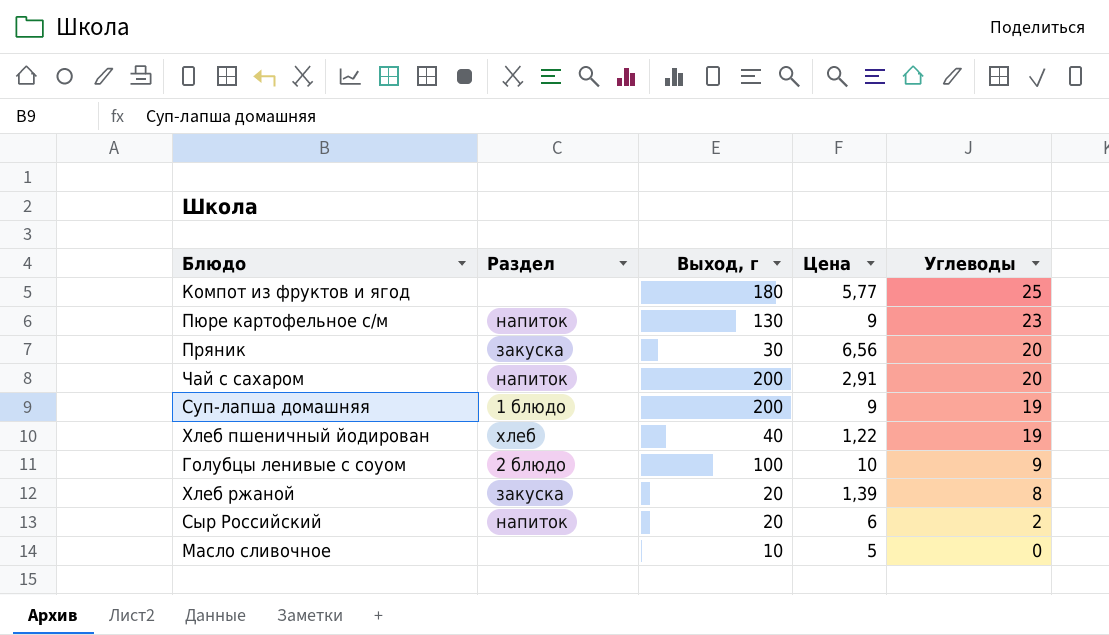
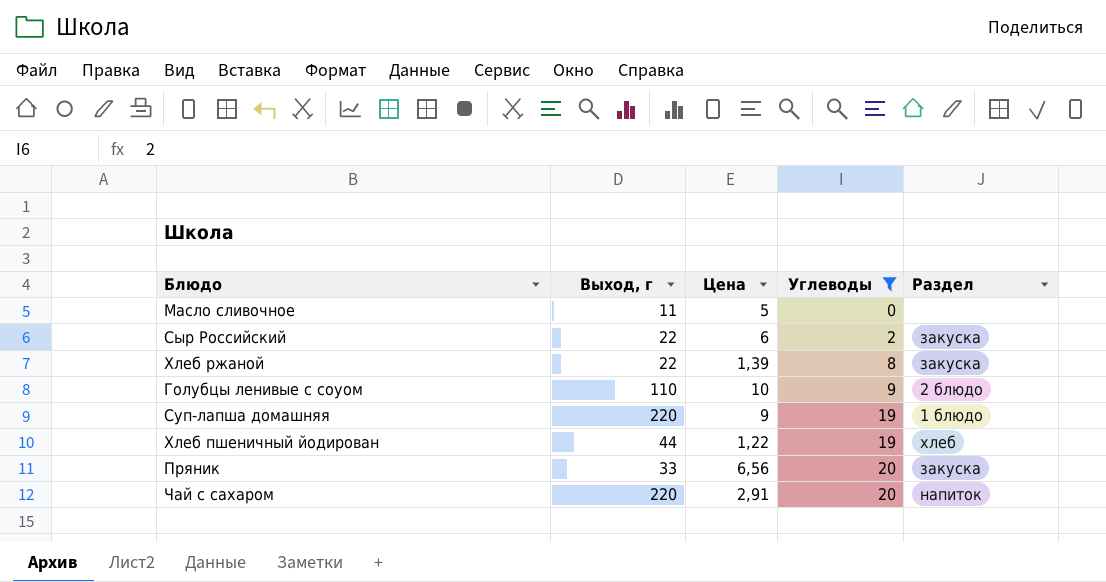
filter: none -> Углеводы <= 20
row order: Углеводы descending -> Углеводы ascending
column Раздел | position: 2 -> 5
Масло сливочное | Выход, г: 10 -> 11
Сыр Российский | Выход, г: 20 -> 22
Сыр Российский | Раздел: напиток -> закуска
Хлеб ржаной | Выход, г: 20 -> 22
Голубцы ленивые с соуом | Выход, г: 100 -> 110
Суп-лапша домашняя | Выход, г: 200 -> 220
Хлеб пшеничный йодирован | Выход, г: 40 -> 44
Пряник | Выход, г: 30 -> 33
Чай с сахаром | Выход, г: 200 -> 220

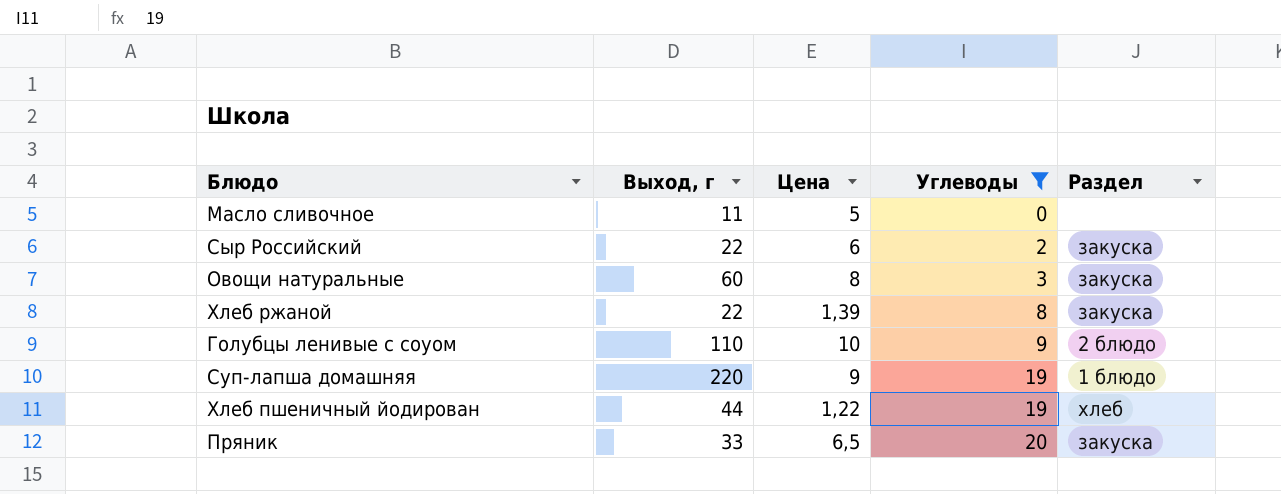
row Чай с сахаром: 220 | 2,91 | 20 | напиток -> none
row Овощи натуральные: none -> 60 | 8 | 3 | закуска
Пряник | Цена: 6,56 -> 6,5

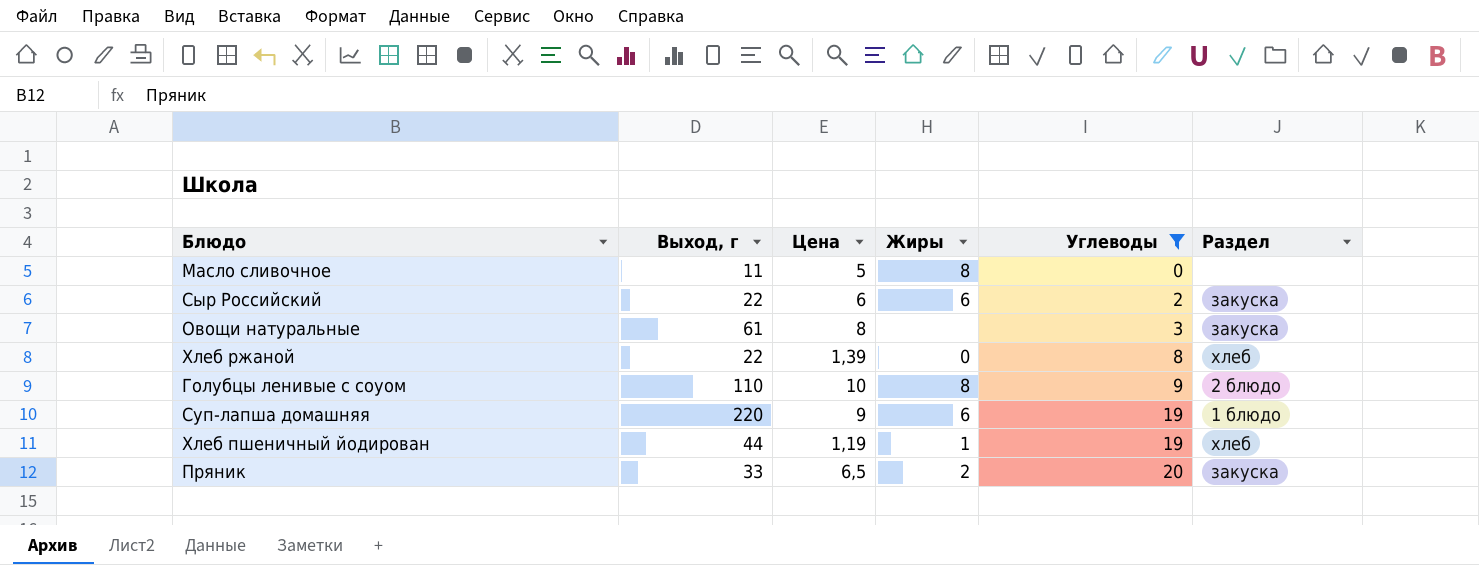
column Жиры | position: none -> 4
Овощи натуральные | Выход, г: 60 -> 61
Хлеб ржаной | Раздел: закуска -> хлеб
Хлеб пшеничный йодирован | Цена: 1,22 -> 1,19

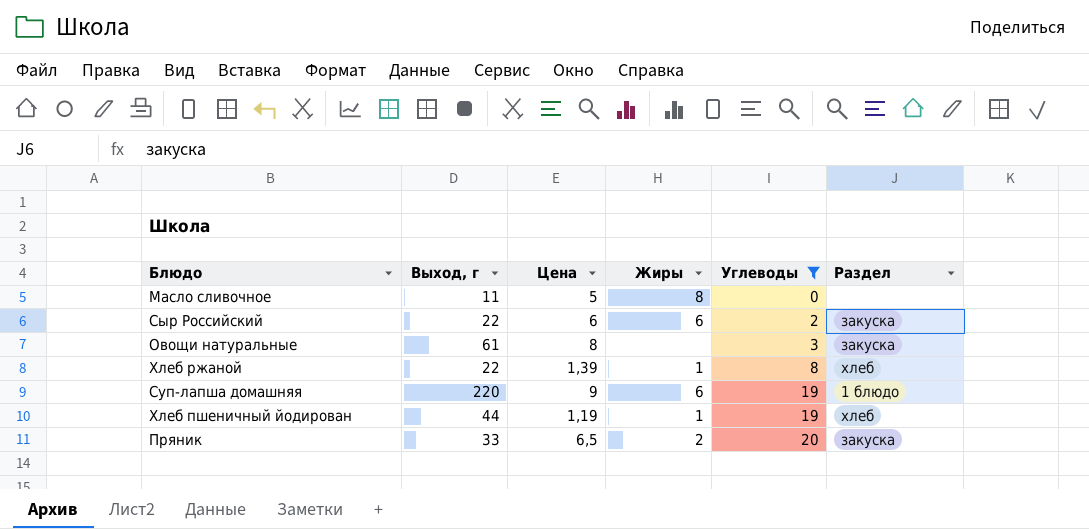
row Голубцы ленивые с соуом: 110 | 10 | 8 | 9 | 2 блюдо -> none
Хлеб ржаной | Жиры: 0 -> 1

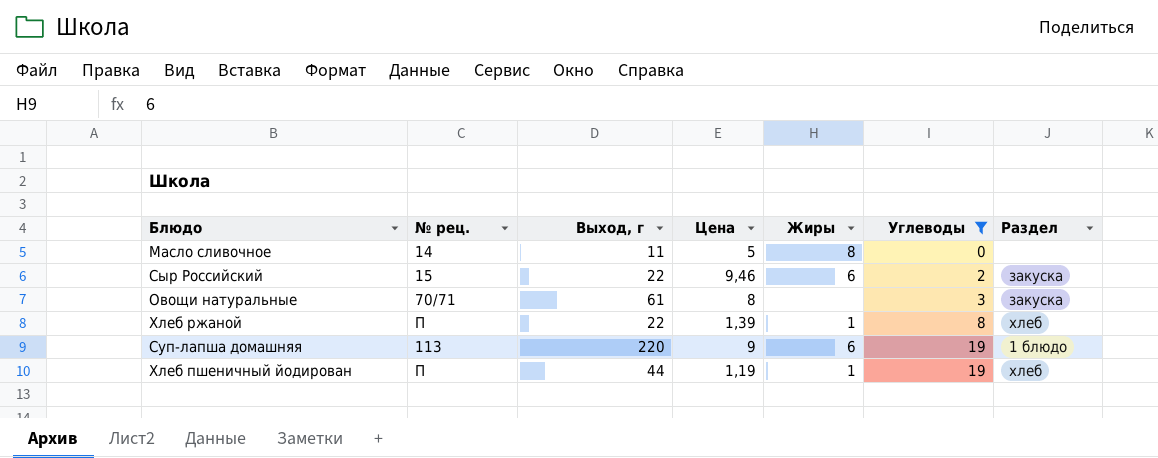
column № рец. | position: none -> 2
row Пряник: 33 | 6,5 | 2 | 20 | закуска -> none
Сыр Российский | Цена: 6 -> 9,46

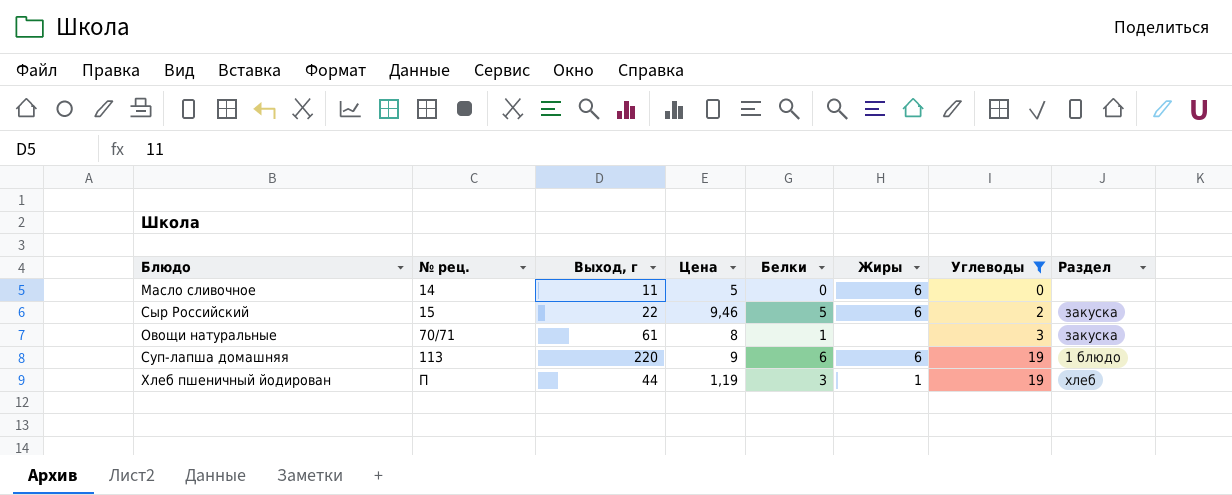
column Белки | position: none -> 5
row Хлеб ржаной: П | 22 | 1,39 | 1 | 8 | хлеб -> none
Масло сливочное | Жиры: 8 -> 6

